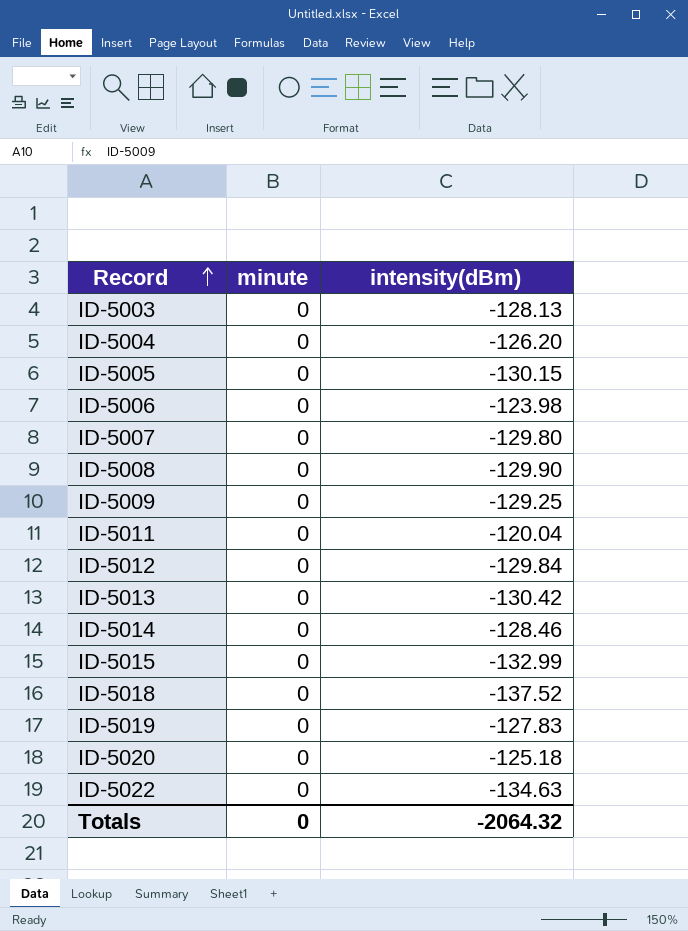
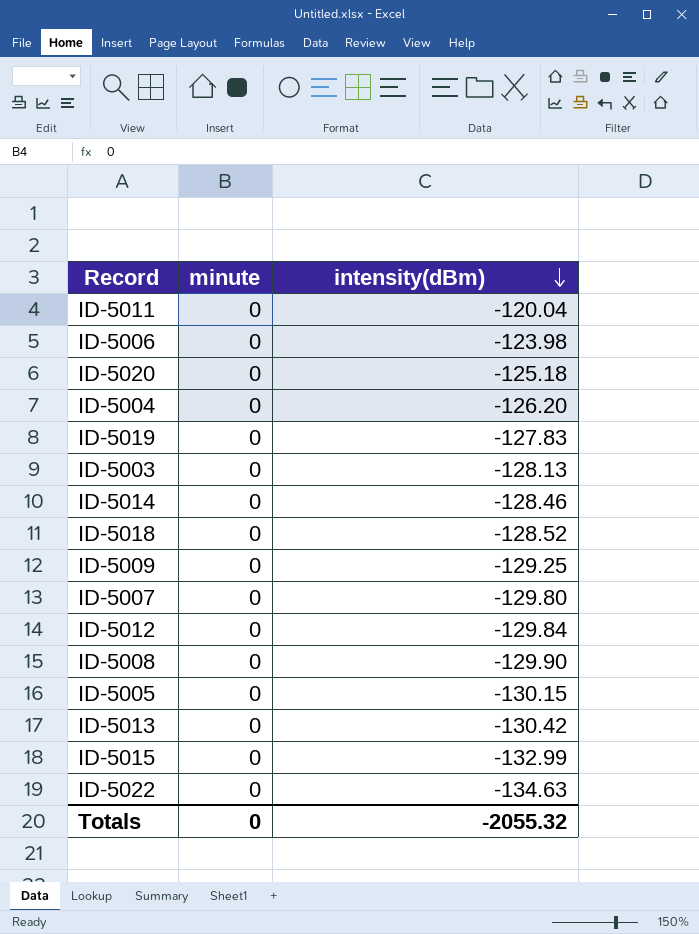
row order: Record ascending -> intensity(dBm) descending
ID-5018 | intensity(dBm): -137.52 -> -128.52
Totals | intensity(dBm): -2064.32 -> -2055.32

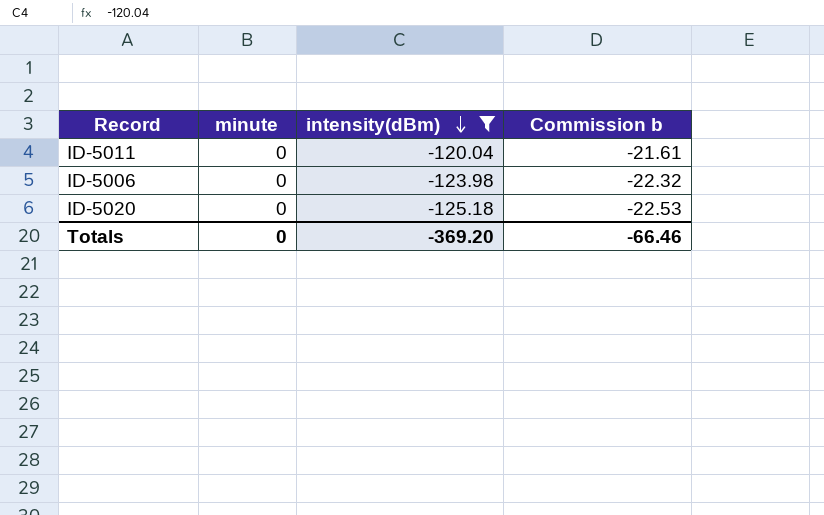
filter: none -> intensity(dBm) >= -125.18
column Commission b | formula: none -> [intensity(dBm)] * 0.18
Totals | intensity(dBm): -2055.32 -> -369.20

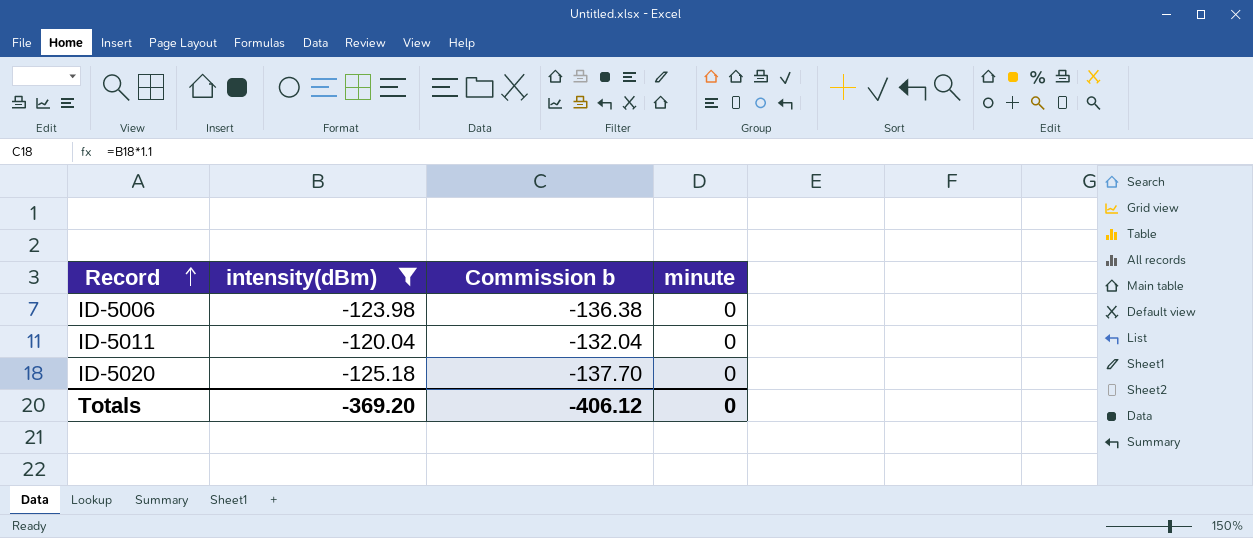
row order: intensity(dBm) descending -> Record ascending
column Commission b | formula: [intensity(dBm)] * 0.18 -> [intensity(dBm)] * 1.1
column minute | position: 2 -> 4
Totals | Commission b: -66.46 -> -406.12

